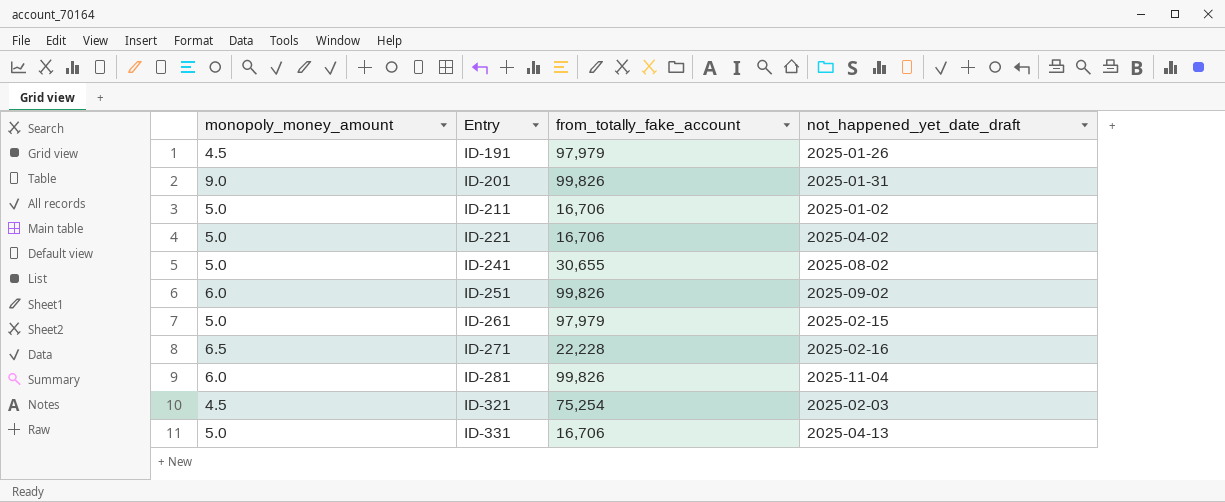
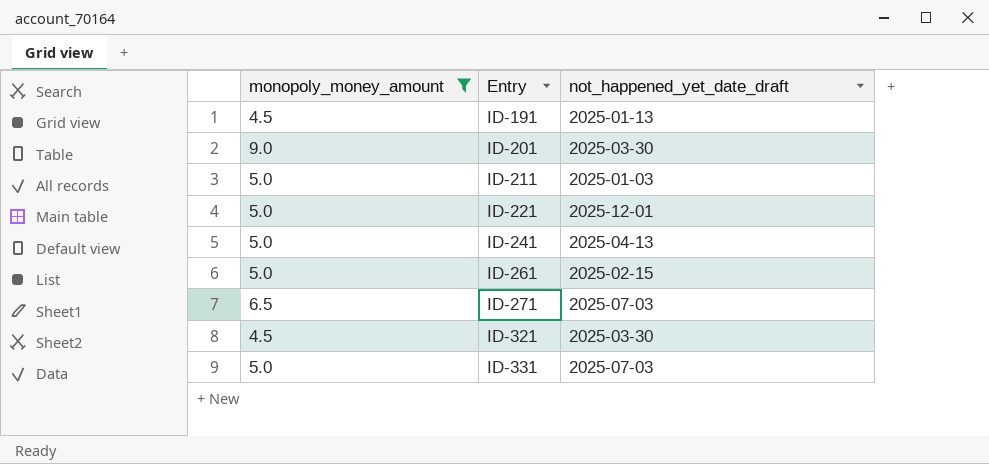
filter: none -> monopoly_money_amount != 6.0
column from_totally_fake_account | position: 3 -> none
ID-191 | not_happened_yet_date_draft: 2025-01-26 -> 2025-01-13
ID-201 | not_happened_yet_date_draft: 2025-01-31 -> 2025-03-30
ID-211 | not_happened_yet_date_draft: 2025-01-02 -> 2025-01-03
ID-221 | not_happened_yet_date_draft: 2025-04-02 -> 2025-12-01
ID-241 | not_happened_yet_date_draft: 2025-08-02 -> 2025-04-13
ID-271 | not_happened_yet_date_draft: 2025-02-16 -> 2025-07-03
ID-321 | not_happened_yet_date_draft: 2025-02-03 -> 2025-03-30
ID-331 | not_happened_yet_date_draft: 2025-04-13 -> 2025-07-03

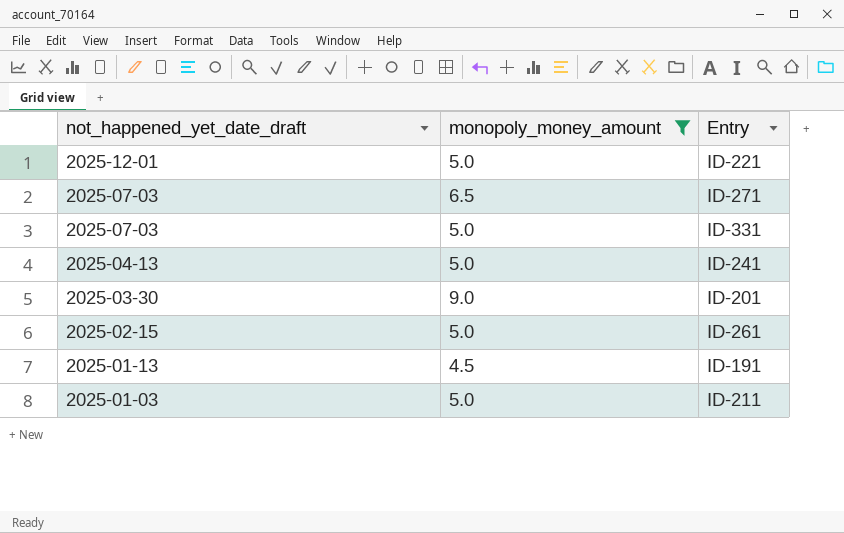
row order: Entry ascending -> not_happened_yet_date_draft descending
column not_happened_yet_date_draft | position: 3 -> 1
row ID-321: 4.5 | 2025-03-30 -> none

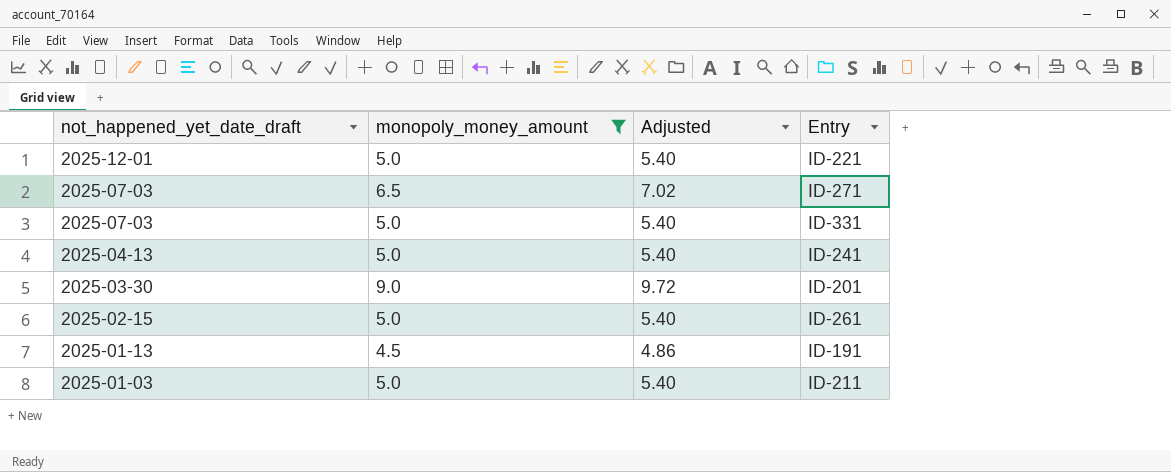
column Adjusted | formula: none -> [monopoly_money_amount] * 1.08

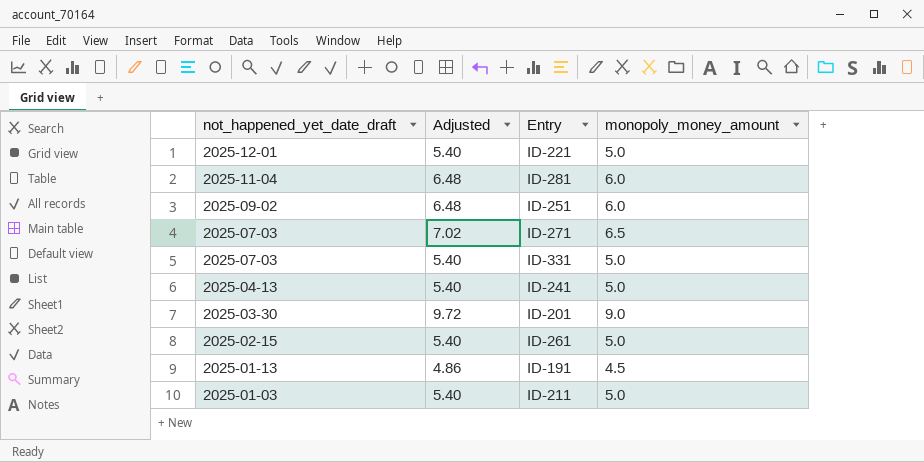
filter: monopoly_money_amount != 6.0 -> none
column monopoly_money_amount | position: 2 -> 4

